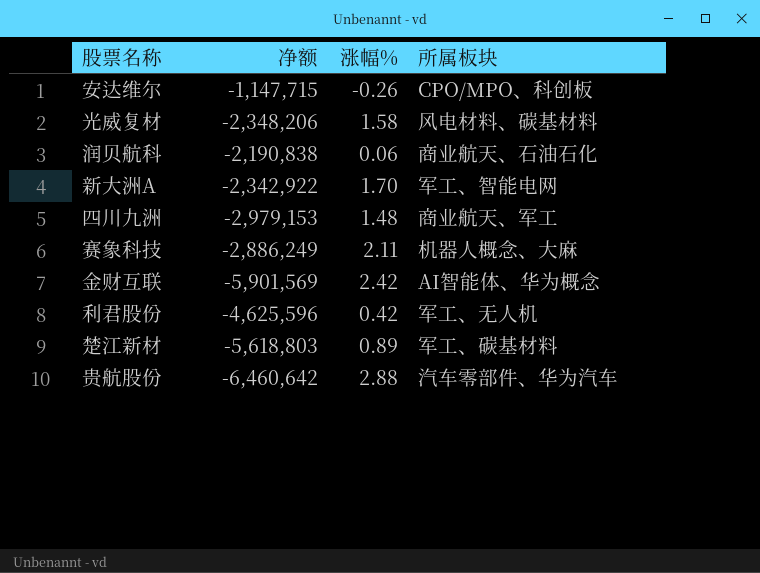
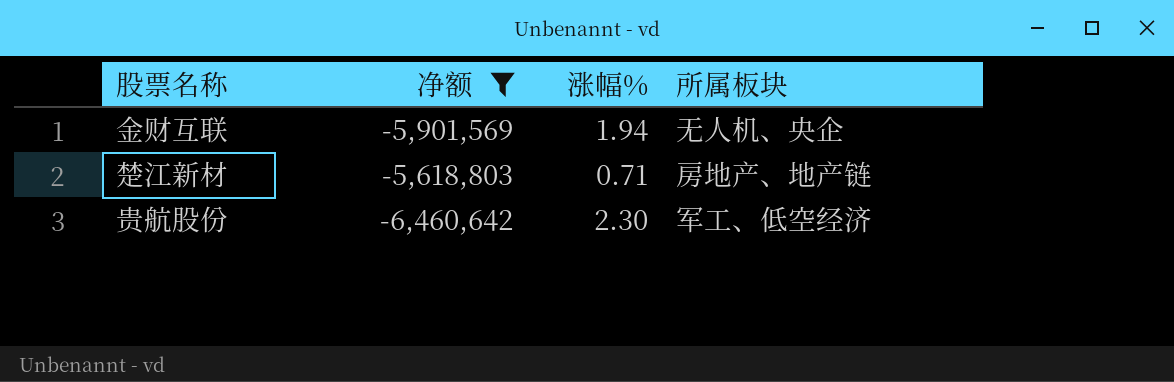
filter: none -> 净额 <= -5,618,803
金财互联 | 涨幅%: 2.42 -> 1.94
金财互联 | 所属板块: AI智能体、华为概念 -> 无人机、央企
楚江新材 | 涨幅%: 0.89 -> 0.71
楚江新材 | 所属板块: 军工、碳基材料 -> 房地产、地产链
贵航股份 | 涨幅%: 2.88 -> 2.30
贵航股份 | 所属板块: 汽车零部件、华为汽车 -> 军工、低空经济

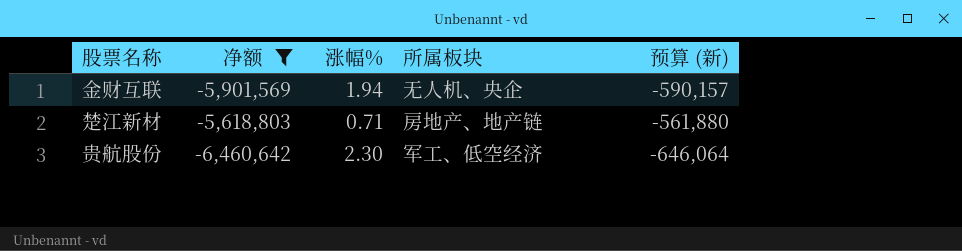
column 预算 (新) | formula: none -> [净额] * 0.1

